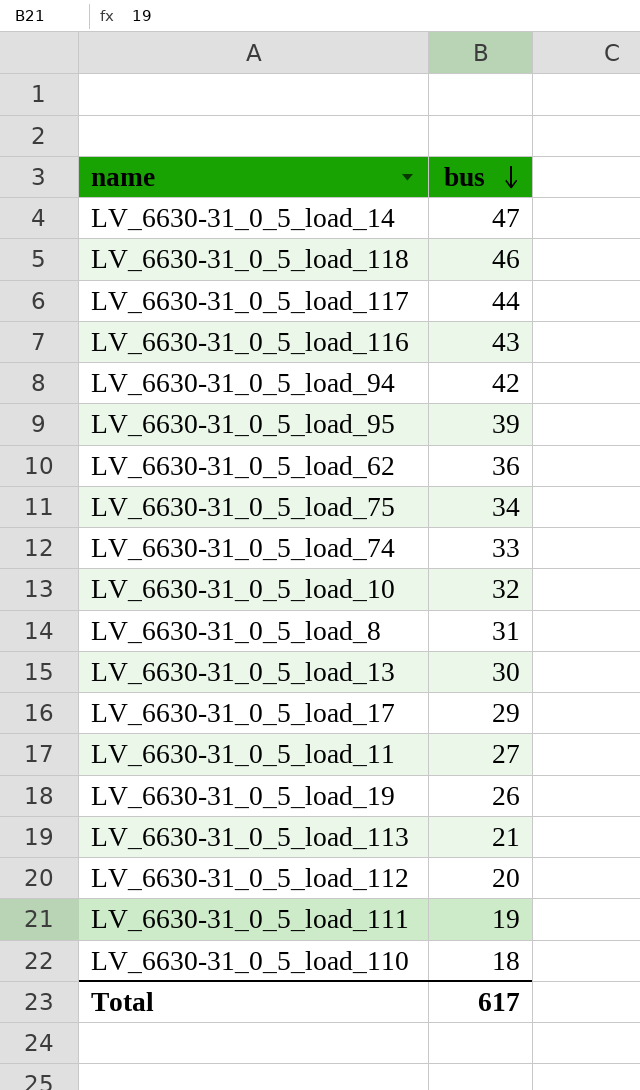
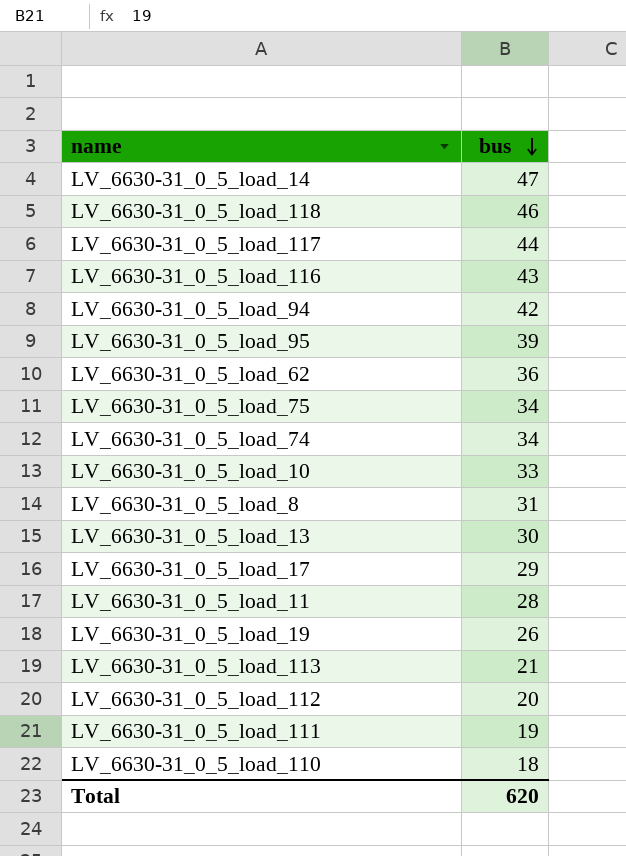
LV_6630-31_0_5_load_74 | bus: 33 -> 34
LV_6630-31_0_5_load_10 | bus: 32 -> 33
LV_6630-31_0_5_load_11 | bus: 27 -> 28
Total | bus: 617 -> 620

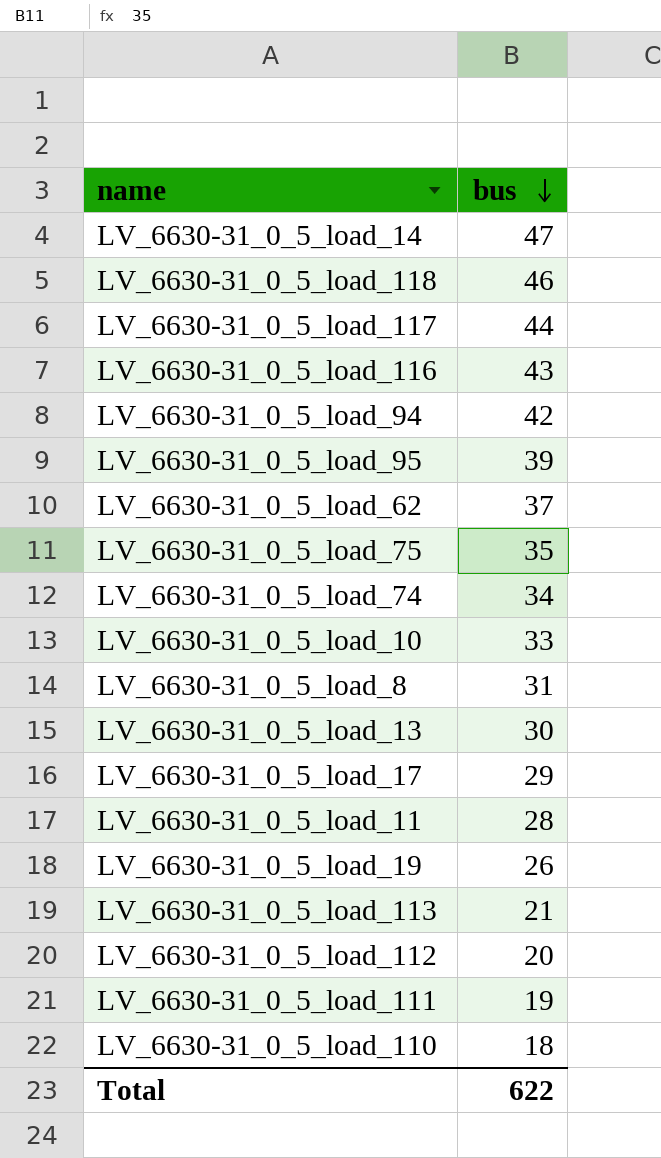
LV_6630-31_0_5_load_62 | bus: 36 -> 37
LV_6630-31_0_5_load_75 | bus: 34 -> 35
Total | bus: 620 -> 622

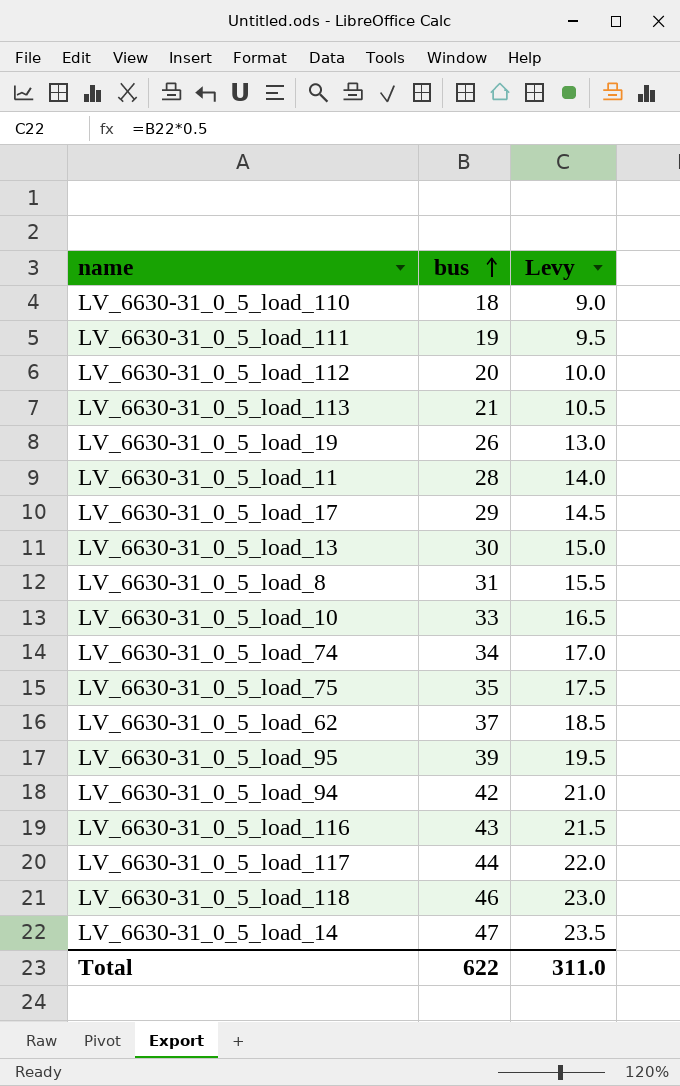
row order: bus descending -> bus ascending
column Levy | formula: none -> [bus] * 0.5

